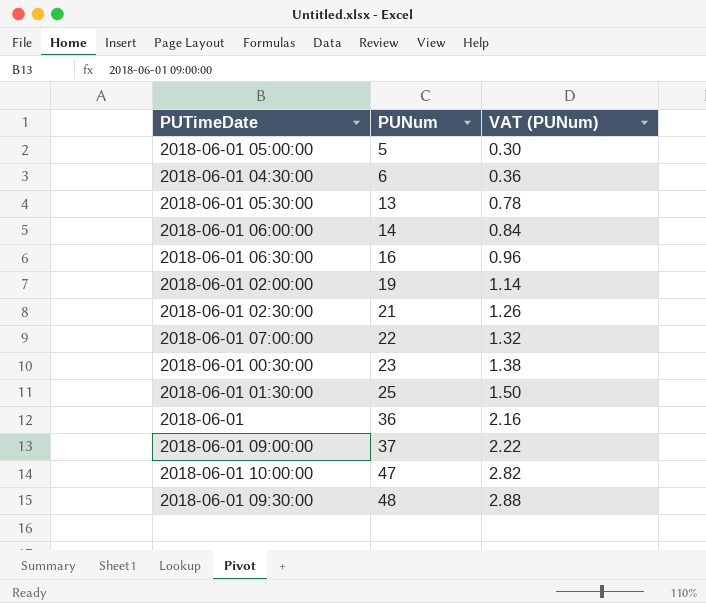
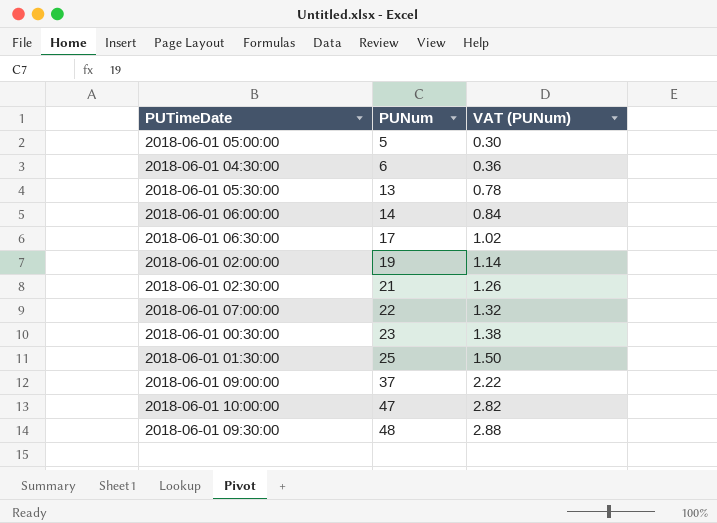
row 2018-06-01: 36 | 2.16 -> none
2018-06-01 06:30:00 | PUNum: 16 -> 17
2018-06-01 06:30:00 | VAT (PUNum): 0.96 -> 1.02

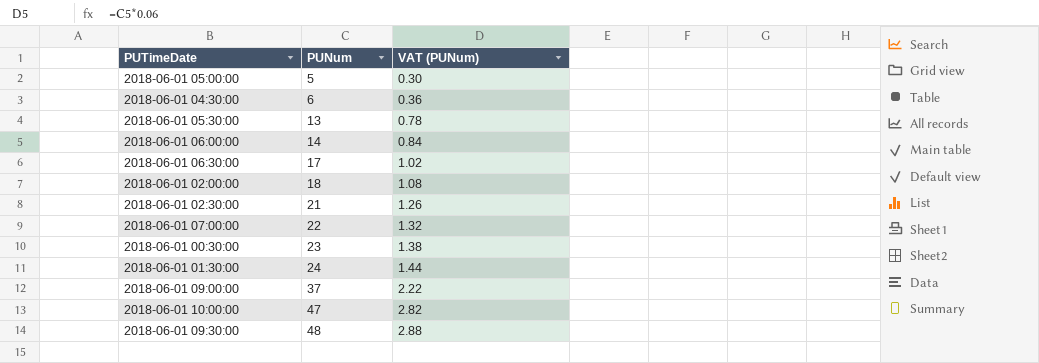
2018-06-01 02:00:00 | PUNum: 19 -> 18
2018-06-01 02:00:00 | VAT (PUNum): 1.14 -> 1.08
2018-06-01 01:30:00 | PUNum: 25 -> 24
2018-06-01 01:30:00 | VAT (PUNum): 1.50 -> 1.44

